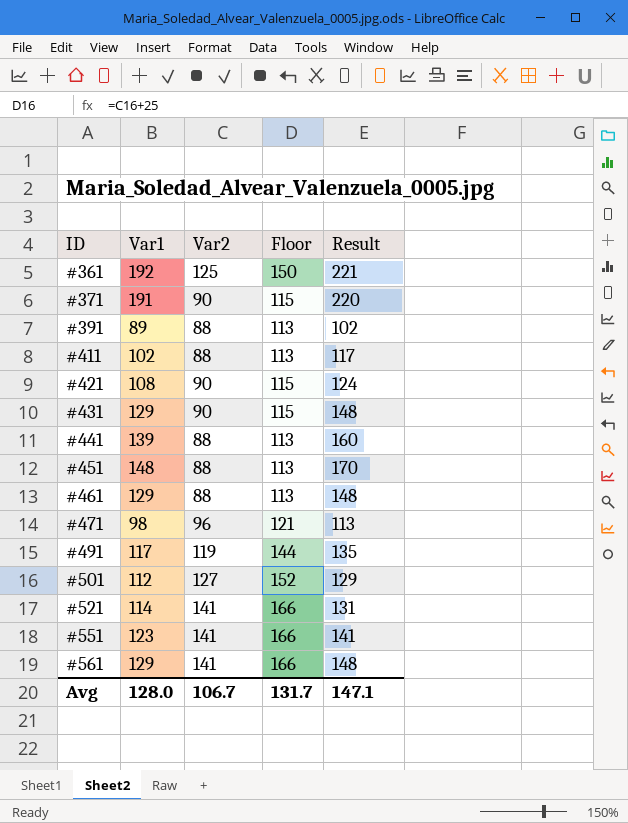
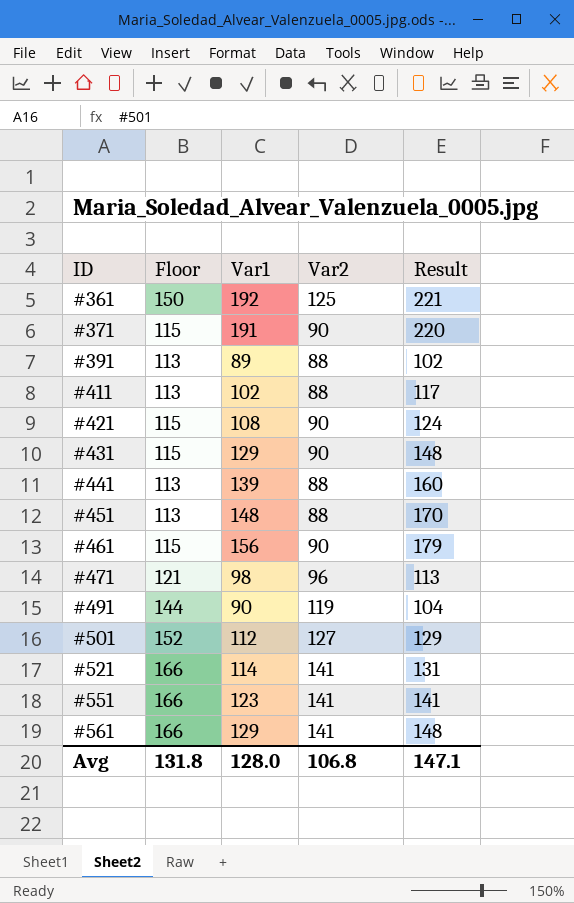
column Floor | position: 4 -> 2
#461 | Floor: 113 -> 115
#461 | Var1: 129 -> 156
#461 | Var2: 88 -> 90
#461 | Result: 148 -> 179
#491 | Var1: 117 -> 90
#491 | Result: 135 -> 104
Avg | Floor: 131.7 -> 131.8
Avg | Var2: 106.7 -> 106.8

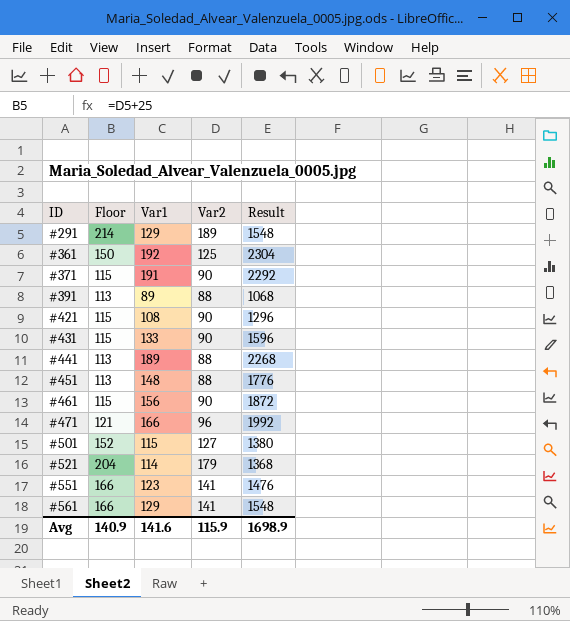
column Result | formula: [Var1] * 1.15 -> [Var1] * 12
row #411: 113 | 102 | 88 | 117 -> none
row #491: 144 | 90 | 119 | 104 -> none
row #291: none -> 214 | 129 | 189 | 1548
#431 | Var1: 129 -> 133
#441 | Var1: 139 -> 189
#471 | Var1: 98 -> 166
#501 | Var1: 112 -> 115
#521 | Floor: 166 -> 204
#521 | Var2: 141 -> 179
Avg | Floor: 131.8 -> 140.9
Avg | Var1: 128.0 -> 141.6
Avg | Var2: 106.8 -> 115.9
Avg | Result: 147.1 -> 1698.9

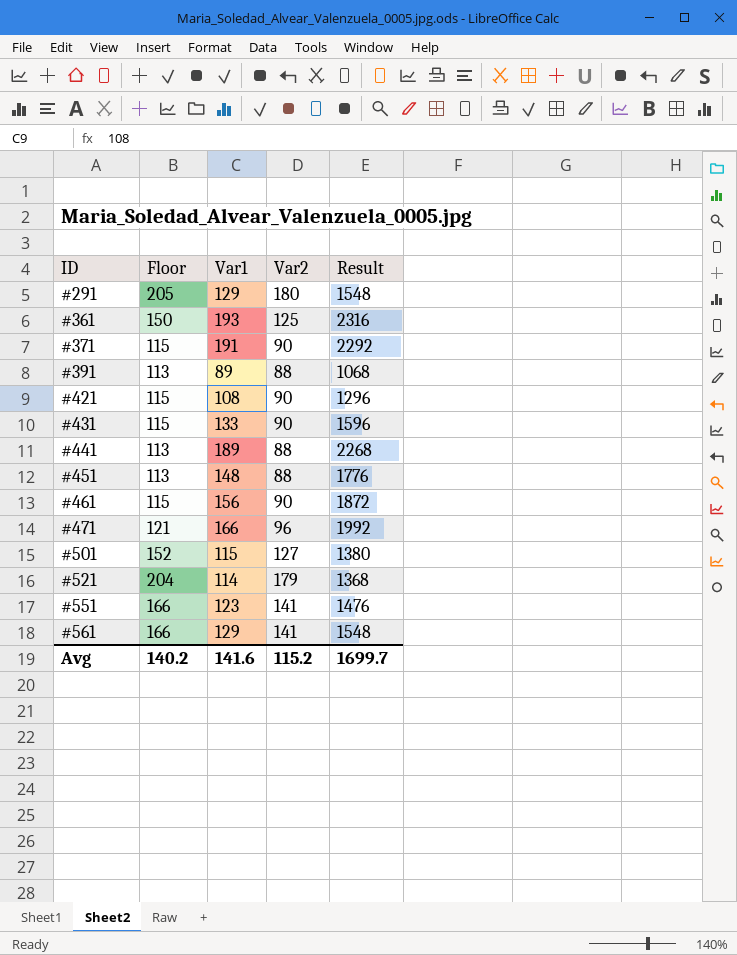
#291 | Floor: 214 -> 205
#291 | Var2: 189 -> 180
#361 | Var1: 192 -> 193
#361 | Result: 2304 -> 2316
Avg | Floor: 140.9 -> 140.2
Avg | Var2: 115.9 -> 115.2
Avg | Result: 1698.9 -> 1699.7

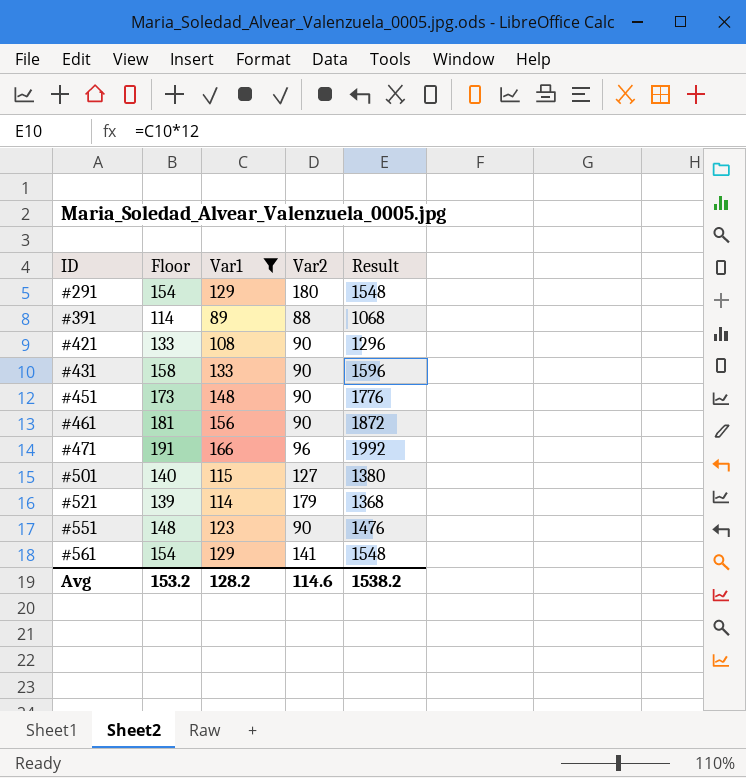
filter: none -> Var1 <= 166
column Floor | formula: [Var2] + 25 -> [Var1] + 25
#451 | Var2: 88 -> 90
#551 | Var2: 141 -> 90
Avg | Floor: 140.2 -> 153.2
Avg | Var1: 141.6 -> 128.2
Avg | Var2: 115.2 -> 114.6
Avg | Result: 1699.7 -> 1538.2

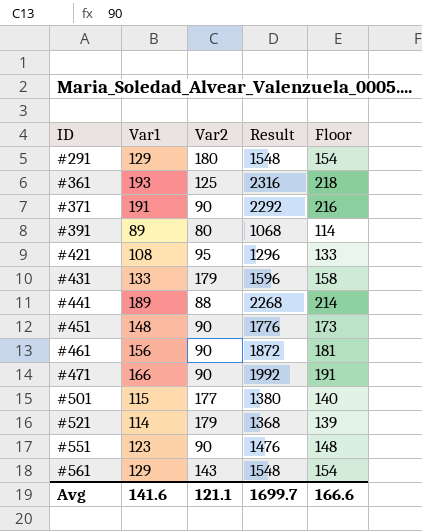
filter: Var1 <= 166 -> none
column Floor | position: 2 -> 5
#391 | Var2: 88 -> 80
#421 | Var2: 90 -> 95
#431 | Var2: 90 -> 179
#471 | Var2: 96 -> 90
#501 | Var2: 127 -> 177
#561 | Var2: 141 -> 143
Avg | Var1: 128.2 -> 141.6
Avg | Var2: 114.6 -> 121.1
Avg | Result: 1538.2 -> 1699.7
Avg | Floor: 153.2 -> 166.6

